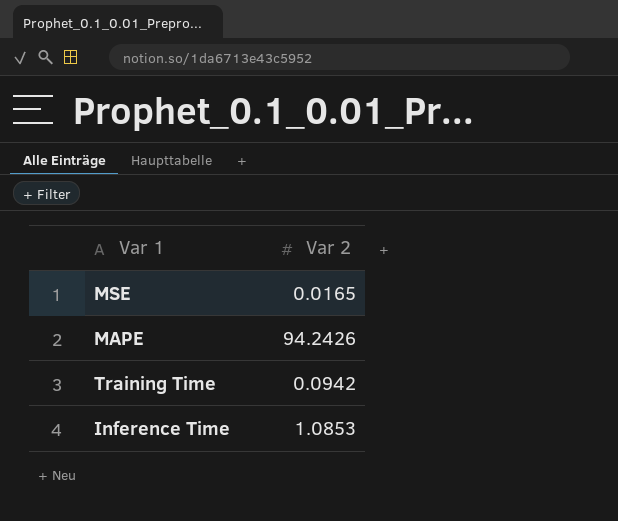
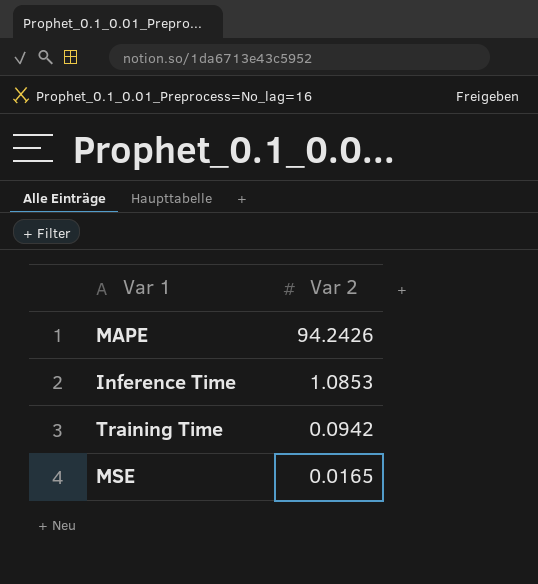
row order: none -> Var 2 descending

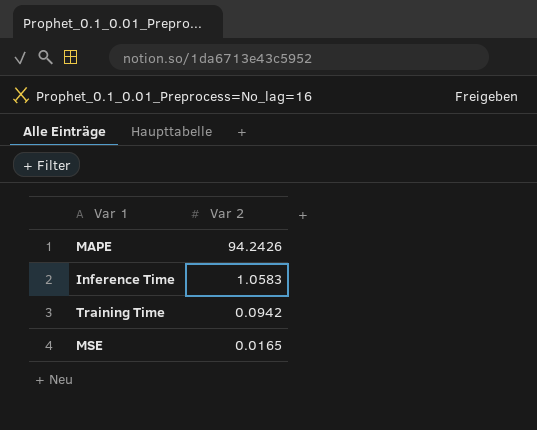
Inference Time | Var 2: 1.0853 -> 1.0583

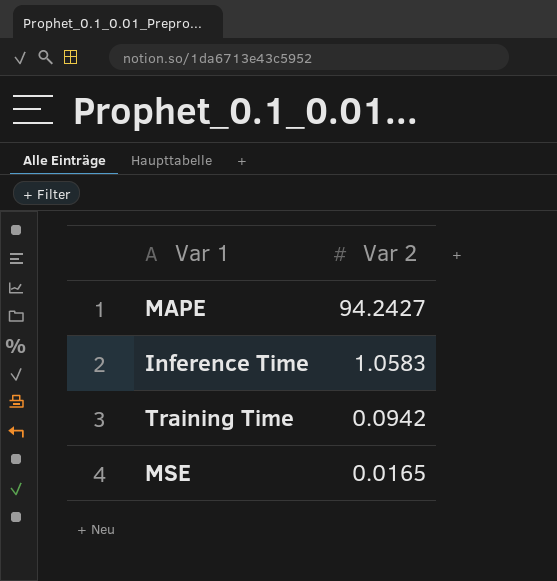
MAPE | Var 2: 94.2426 -> 94.2427

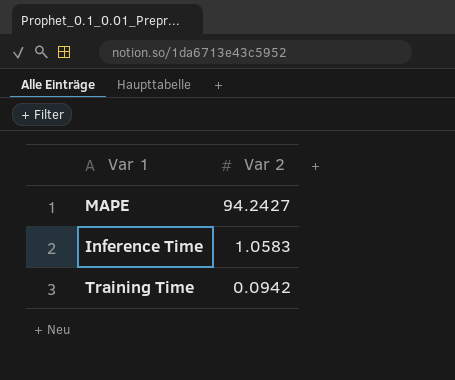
row MSE: 0.0165 -> none

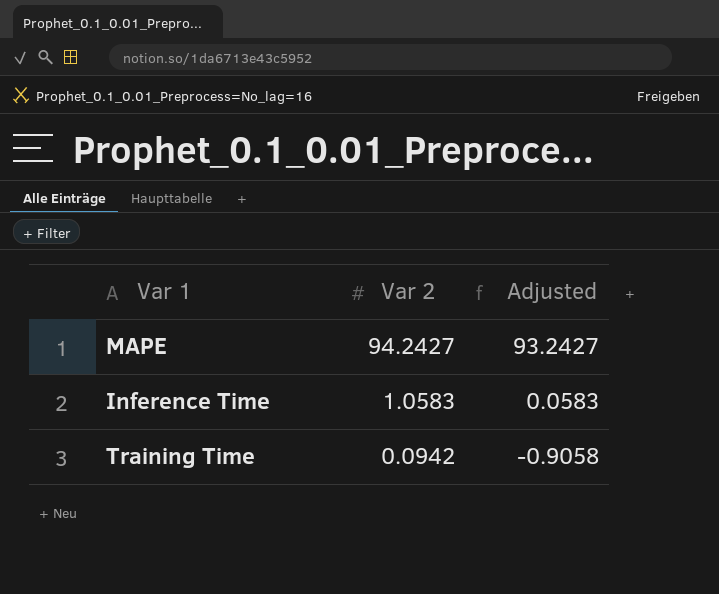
column Adjusted | formula: none -> [Var 2] - 1

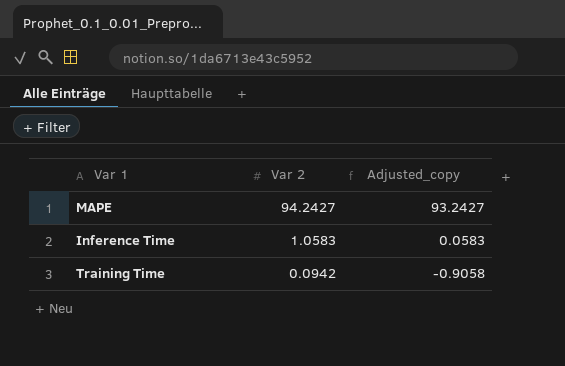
column name: Adjusted -> Adjusted_copy

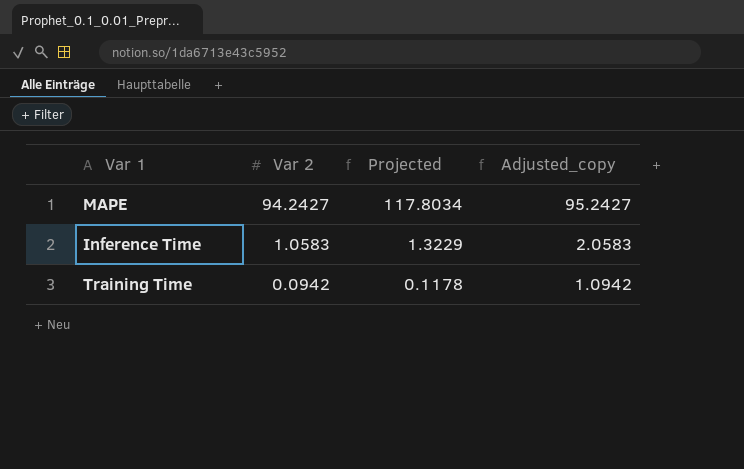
column Projected | formula: none -> [Var 2] * 1.25
column Adjusted_copy | formula: [Var 2] - 1 -> [Var 2] + 1

